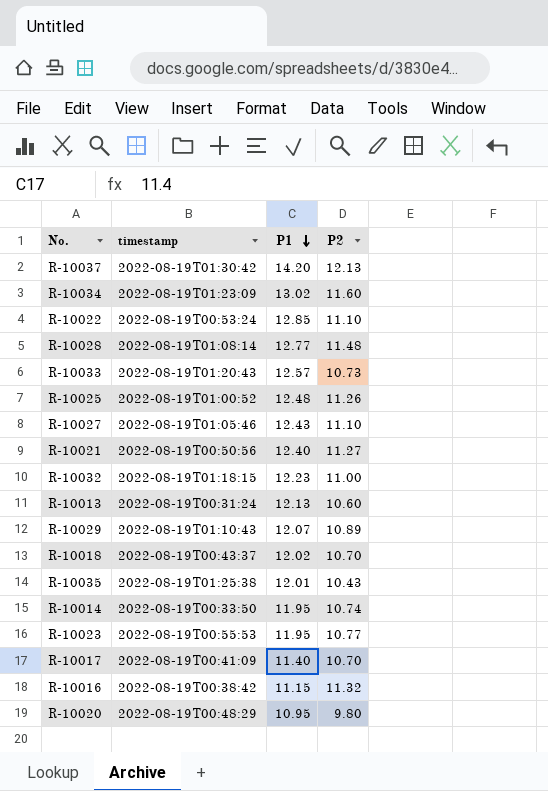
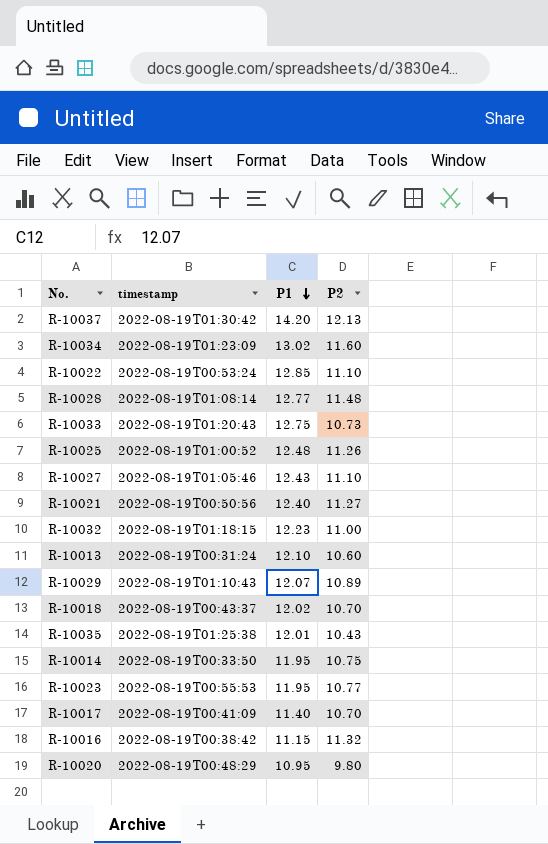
R-10033 | P1: 12.57 -> 12.75
R-10013 | P1: 12.13 -> 12.10
R-10014 | P2: 10.74 -> 10.75

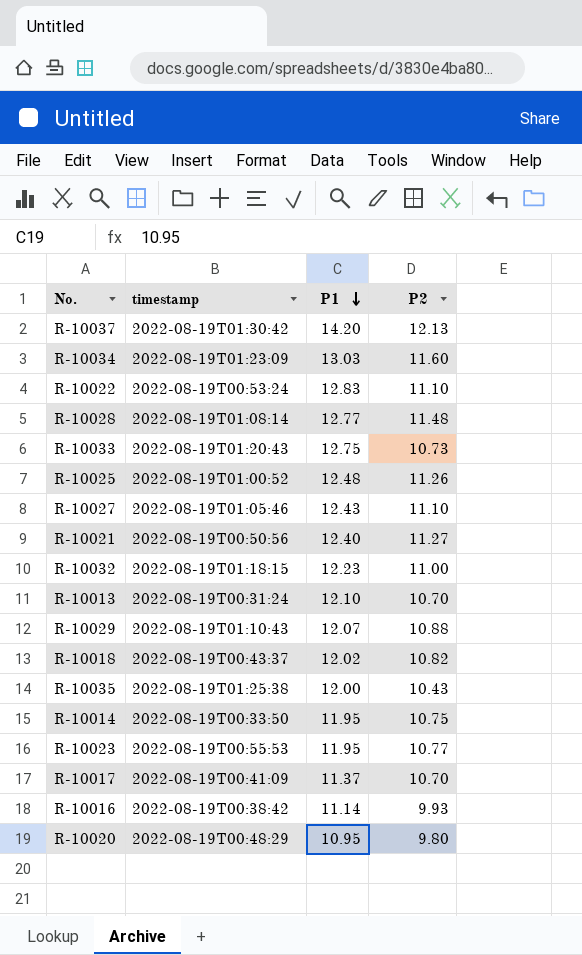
R-10034 | P1: 13.02 -> 13.03
R-10022 | P1: 12.85 -> 12.83
R-10013 | P2: 10.60 -> 10.70
R-10029 | P2: 10.89 -> 10.88
R-10018 | P2: 10.70 -> 10.82
R-10035 | P1: 12.01 -> 12.00
R-10017 | P1: 11.40 -> 11.37
R-10016 | P1: 11.15 -> 11.14
R-10016 | P2: 11.32 -> 9.93

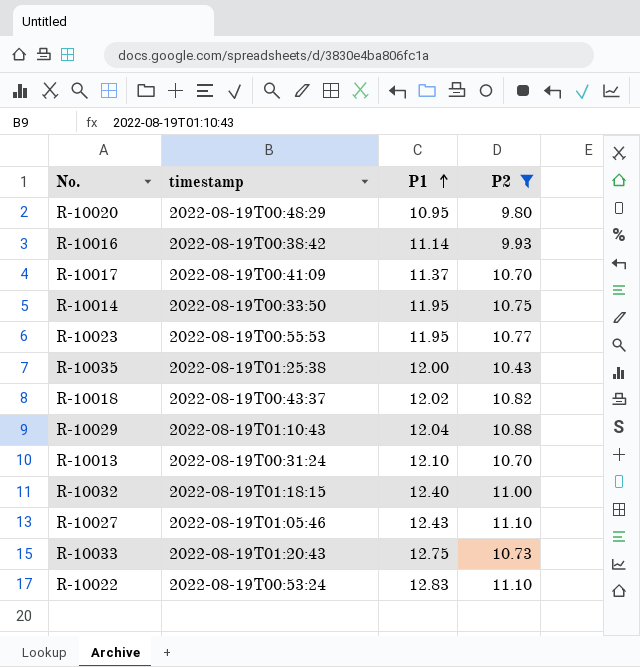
filter: none -> P2 <= 11.10
row order: P1 descending -> P1 ascending
R-10029 | P1: 12.07 -> 12.04
R-10032 | P1: 12.23 -> 12.40

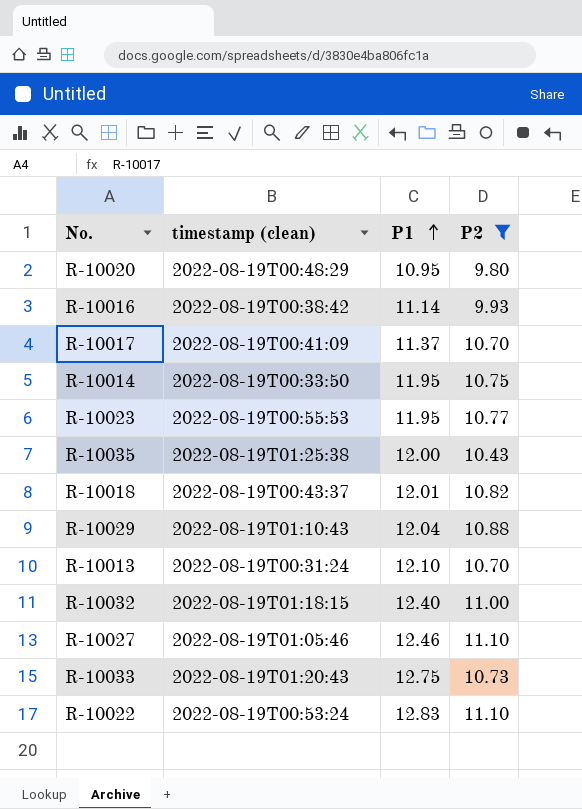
column name: timestamp -> timestamp (clean)
R-10018 | P1: 12.02 -> 12.01
R-10027 | P1: 12.43 -> 12.46

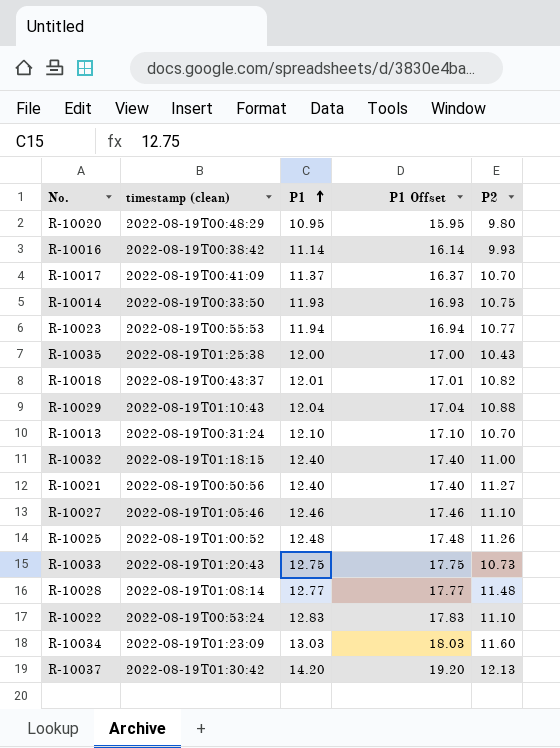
filter: P2 <= 11.10 -> none
column P1 Offset | formula: none -> [P1] + 5
R-10014 | P1: 11.95 -> 11.93
R-10023 | P1: 11.95 -> 11.94

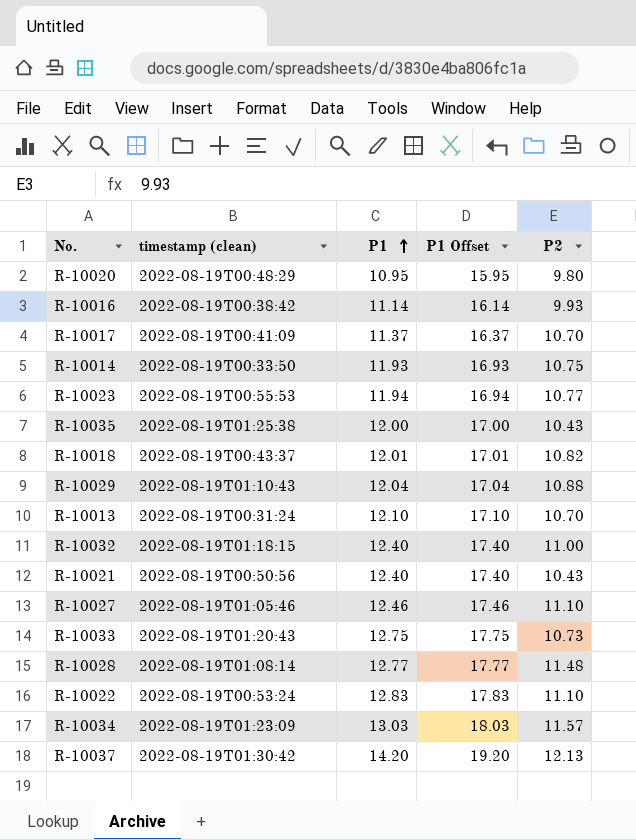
row R-10025: 2022-08-19T01:00:52 | 12.48 | 17.48 | 11.26 -> none
R-10021 | P2: 11.27 -> 10.43
R-10034 | P2: 11.60 -> 11.57

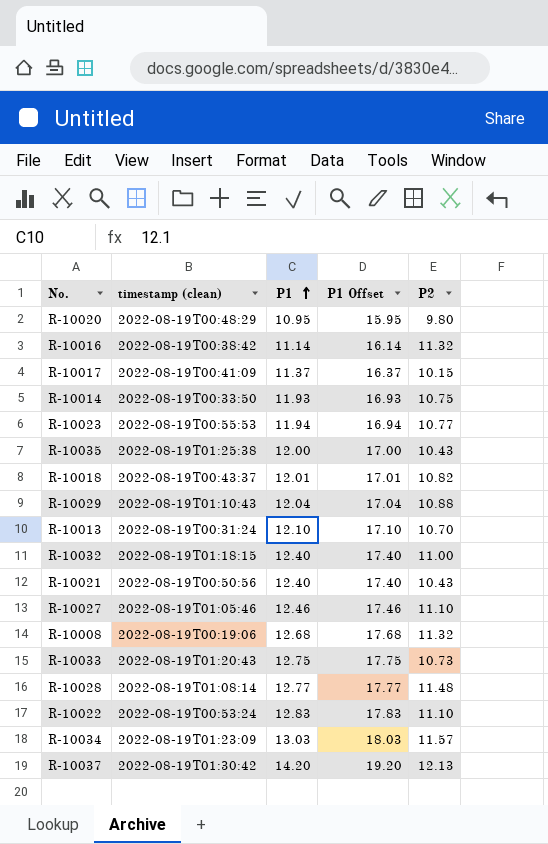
R-10016 | P2: 9.93 -> 11.32
R-10017 | P2: 10.70 -> 10.15
row R-10008: none -> 2022-08-19T00:19:06 | 12.68 | 17.68 | 11.32

